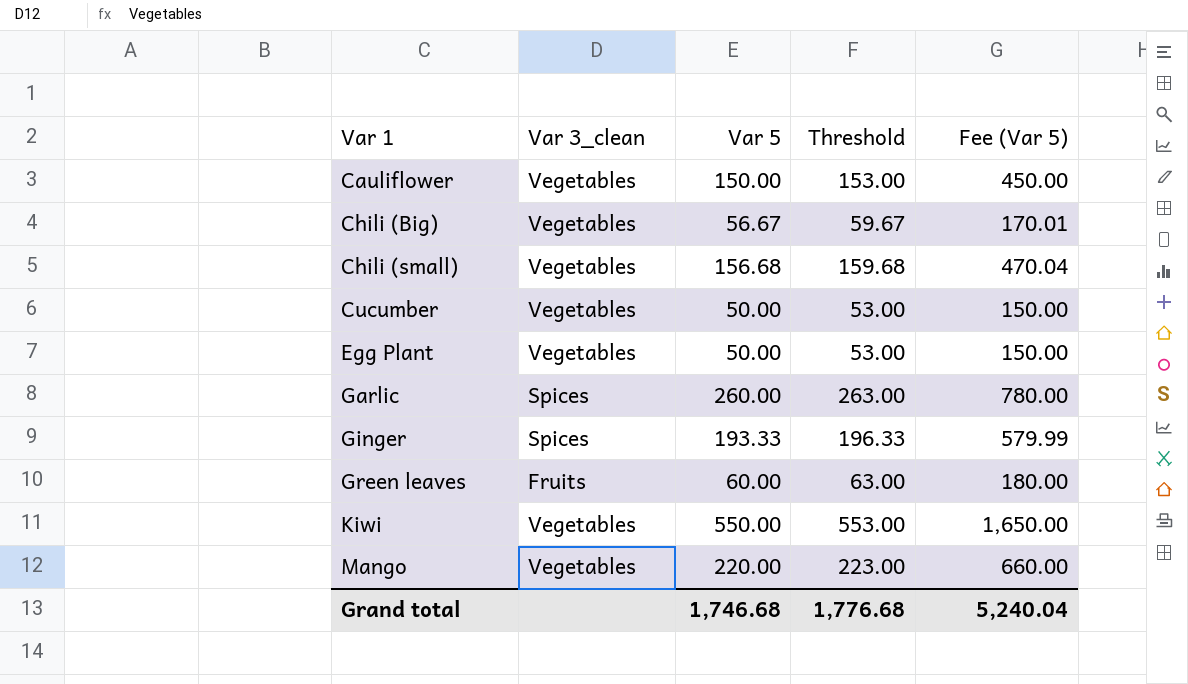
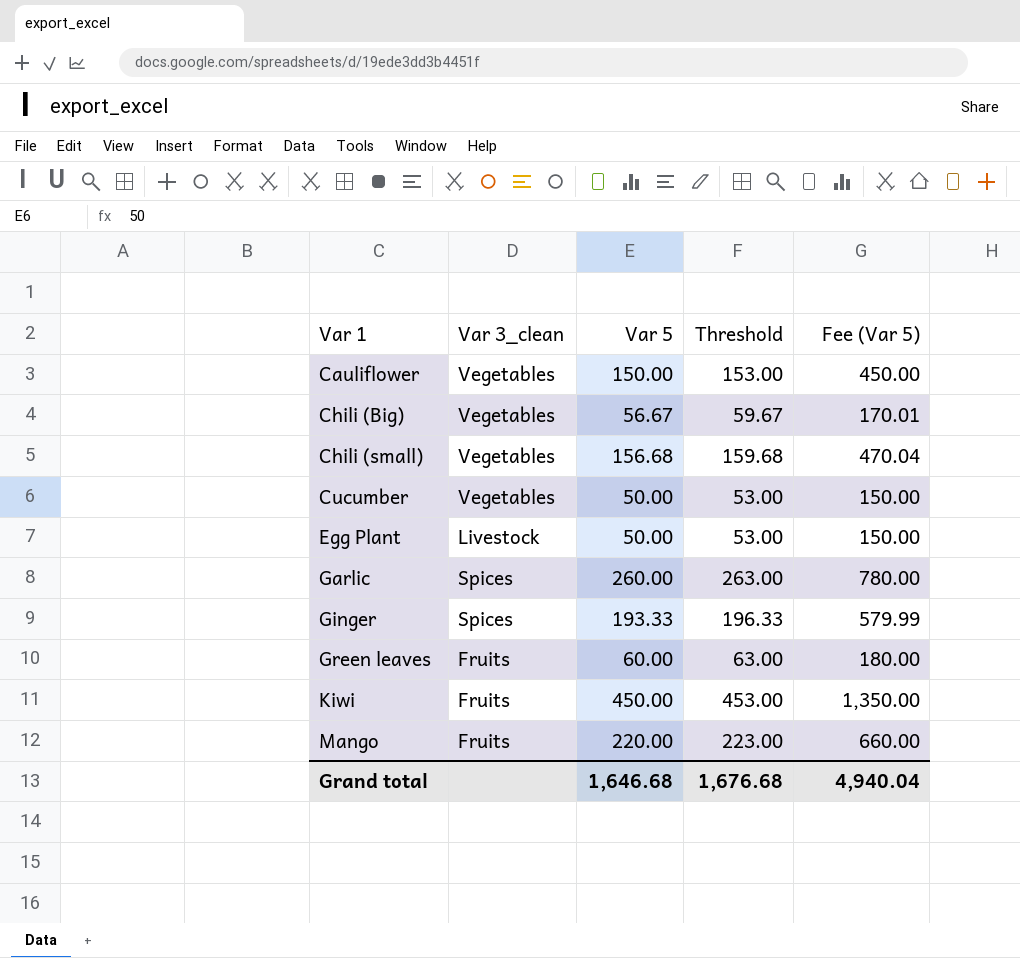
Egg Plant | Var 3_clean: Vegetables -> Livestock
Kiwi | Var 3_clean: Vegetables -> Fruits
Kiwi | Var 5: 550.00 -> 450.00
Kiwi | Threshold: 553.00 -> 453.00
Kiwi | Fee (Var 5): 1,650.00 -> 1,350.00
Mango | Var 3_clean: Vegetables -> Fruits
Grand total | Var 5: 1,746.68 -> 1,646.68
Grand total | Threshold: 1,776.68 -> 1,676.68
Grand total | Fee (Var 5): 5,240.04 -> 4,940.04

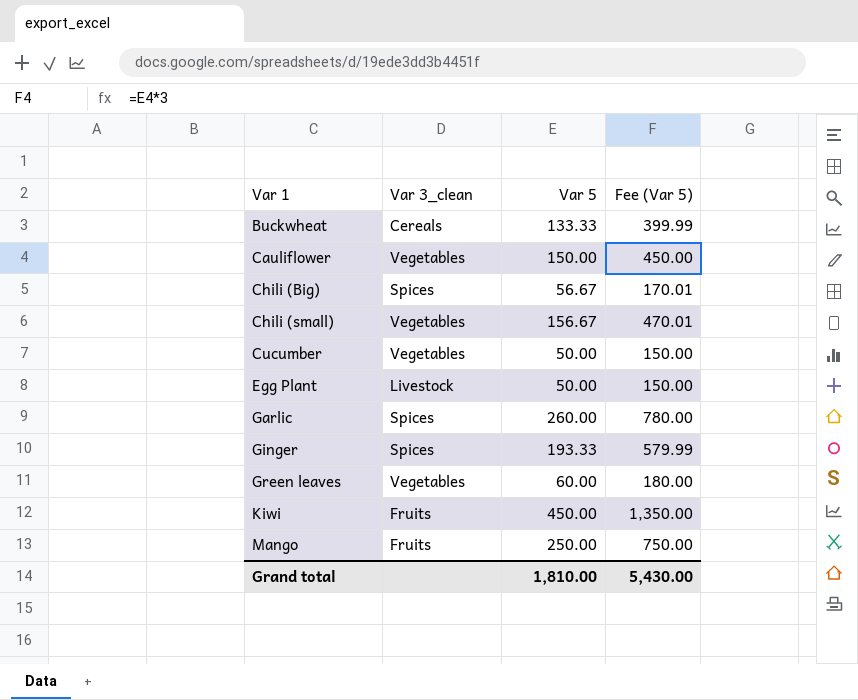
column Threshold | formula: [Var 5] + 3 -> none
row Buckwheat: none -> Cereals | 133.33 | 399.99
Chili (Big) | Var 3_clean: Vegetables -> Spices
Chili (small) | Var 5: 156.68 -> 156.67
Chili (small) | Fee (Var 5): 470.04 -> 470.01
Green leaves | Var 3_clean: Fruits -> Vegetables
Mango | Var 5: 220.00 -> 250.00
Mango | Fee (Var 5): 660.00 -> 750.00
Grand total | Var 5: 1,646.68 -> 1,810.00
Grand total | Fee (Var 5): 4,940.04 -> 5,430.00

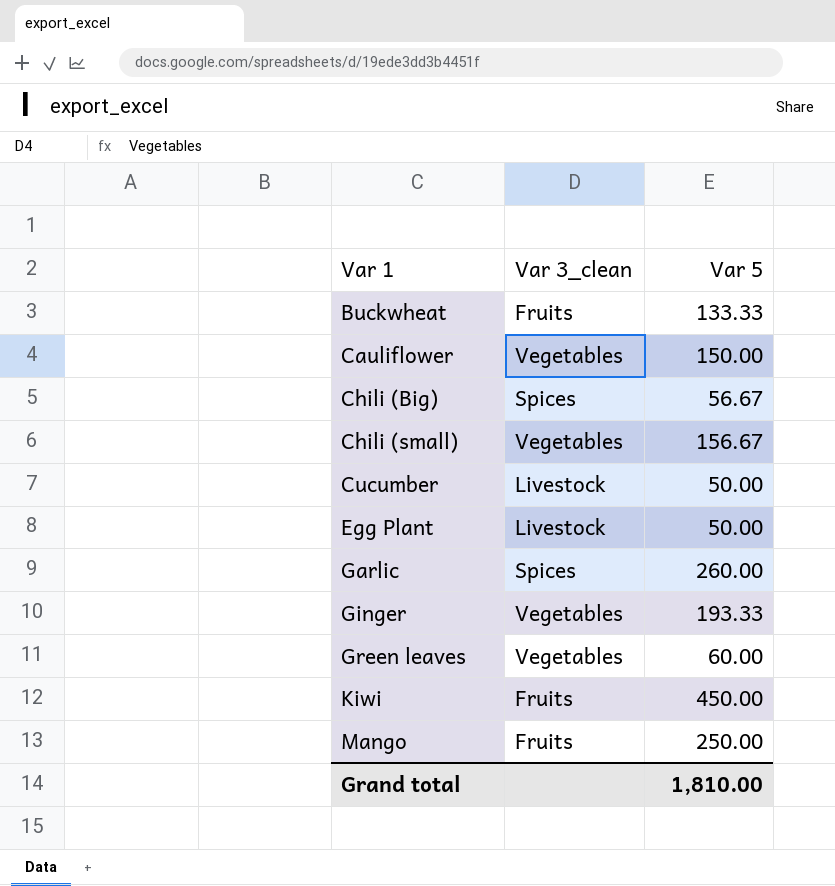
column Fee (Var 5) | formula: [Var 5] * 3 -> none
Buckwheat | Var 3_clean: Cereals -> Fruits
Cucumber | Var 3_clean: Vegetables -> Livestock
Ginger | Var 3_clean: Spices -> Vegetables

